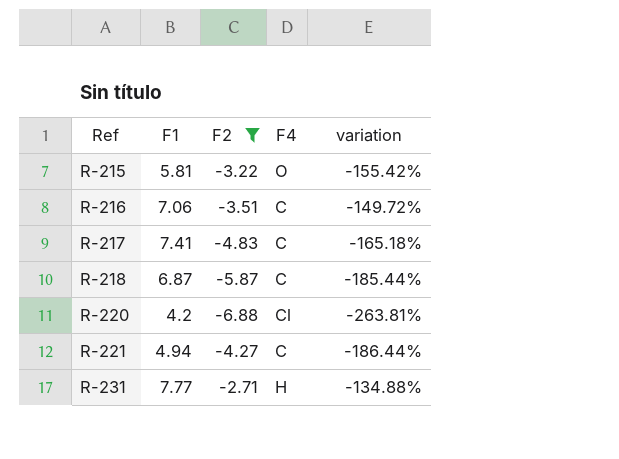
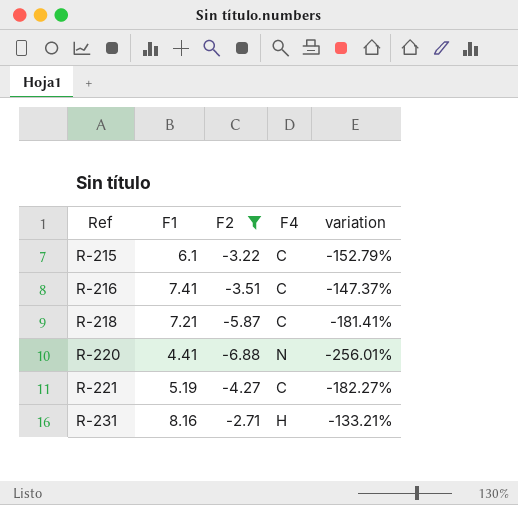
row R-217: 7.41 | -4.83 | C | -165.18% -> none
R-215 | F1: 5.81 -> 6.1
R-215 | F4: O -> C
R-215 | variation: -155.42% -> -152.79%
R-216 | F1: 7.06 -> 7.41
R-216 | variation: -149.72% -> -147.37%
R-218 | F1: 6.87 -> 7.21
R-218 | variation: -185.44% -> -181.41%
R-220 | F1: 4.2 -> 4.41
R-220 | F4: Cl -> N
R-220 | variation: -263.81% -> -256.01%
R-221 | F1: 4.94 -> 5.19
R-221 | variation: -186.44% -> -182.27%
R-231 | F1: 7.77 -> 8.16
R-231 | variation: -134.88% -> -133.21%

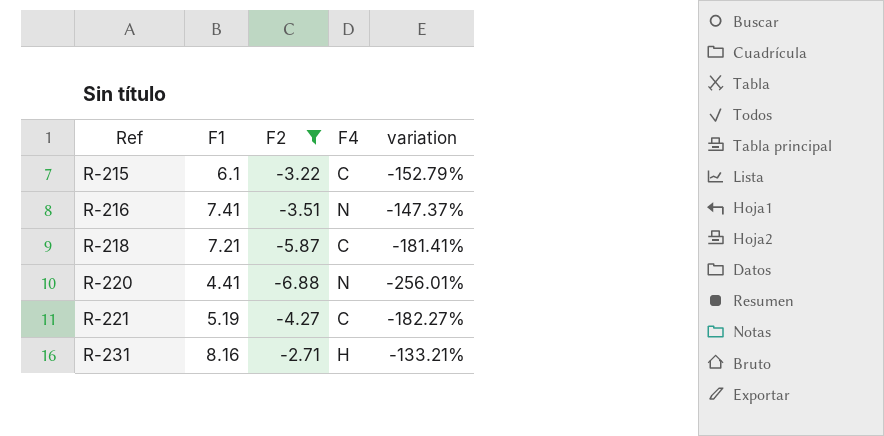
R-216 | F4: C -> N

